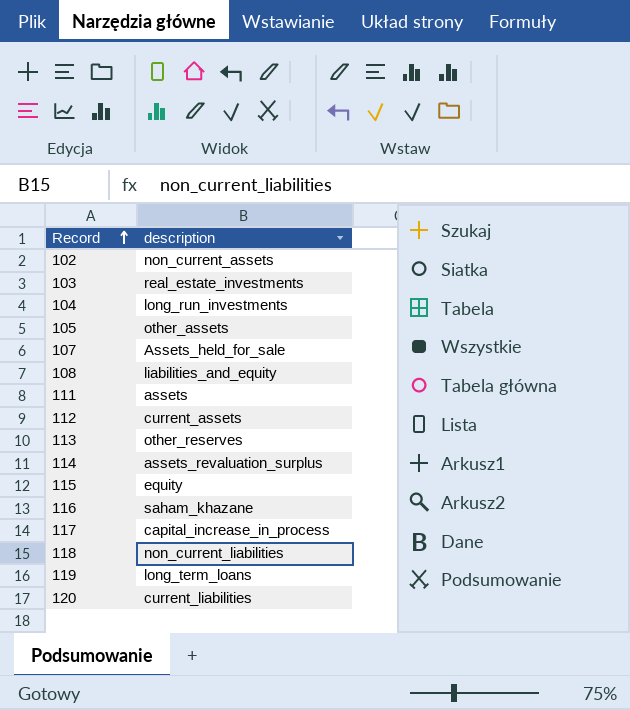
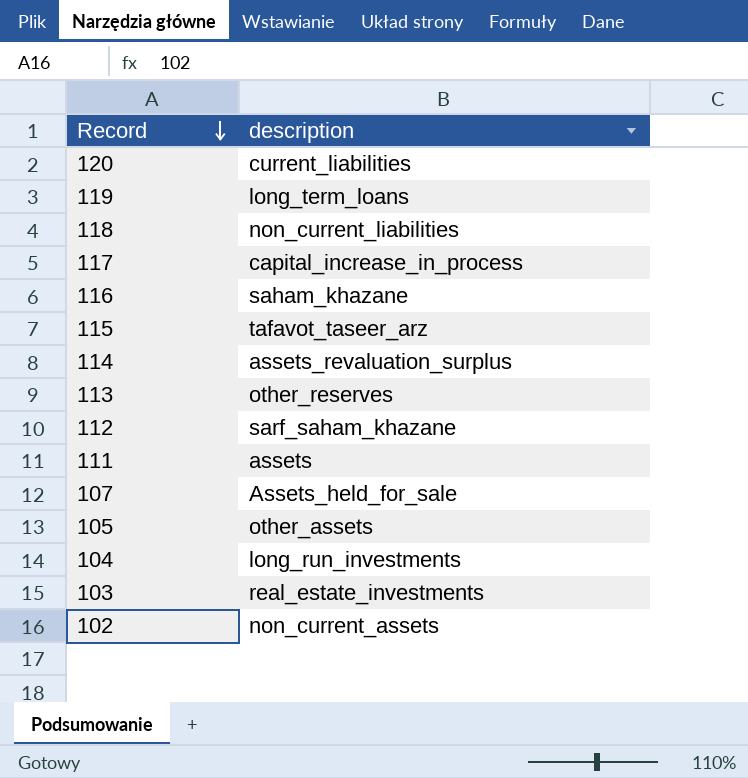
row order: Record ascending -> Record descending
row 108: liabilities_and_equity -> none
115 | description: equity -> tafavot_taseer_arz
112 | description: current_assets -> sarf_saham_khazane

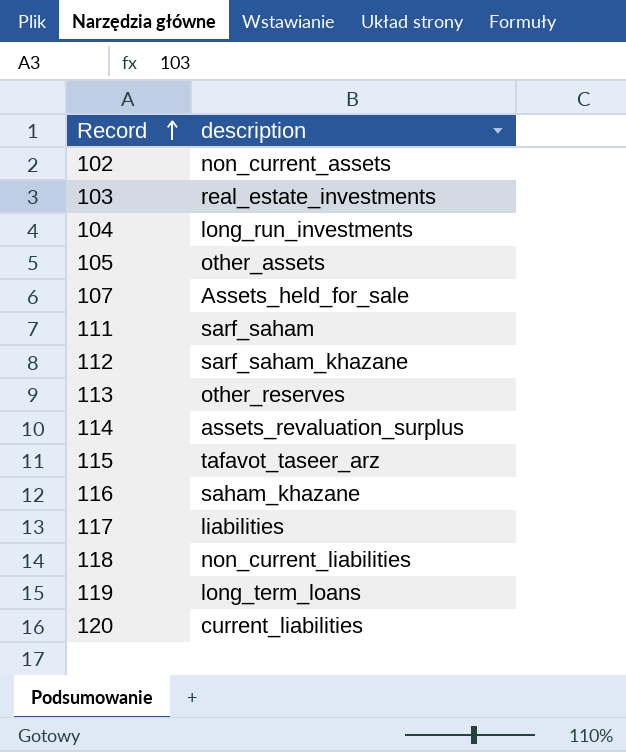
row order: Record descending -> Record ascending
111 | description: assets -> sarf_saham
117 | description: capital_increase_in_process -> liabilities

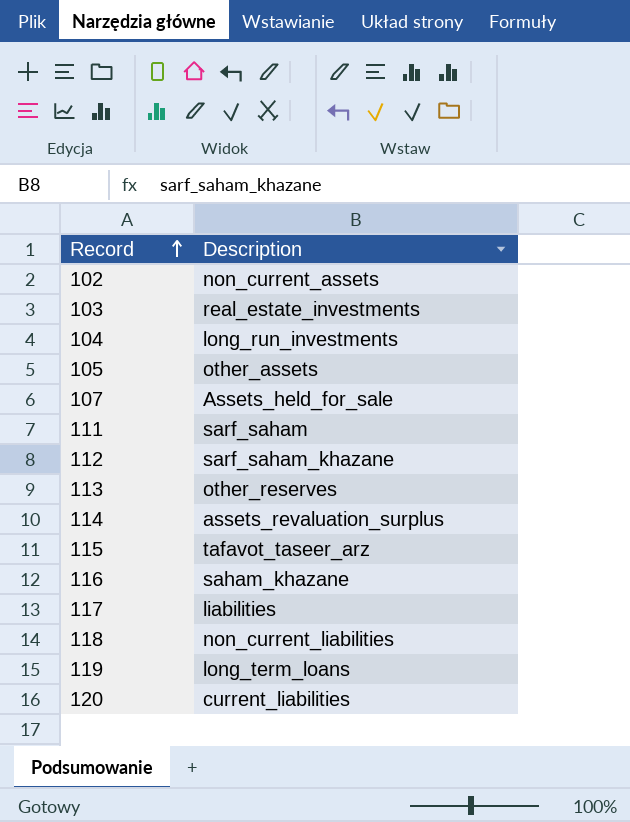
column name: description -> Description

